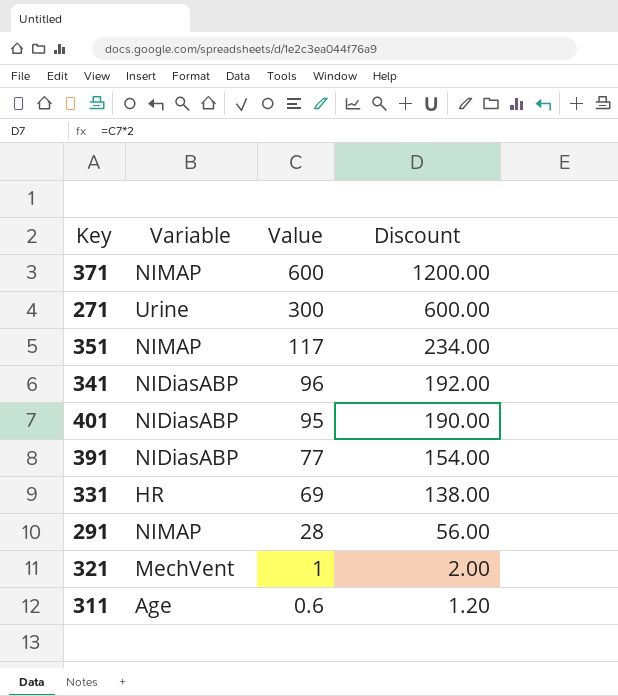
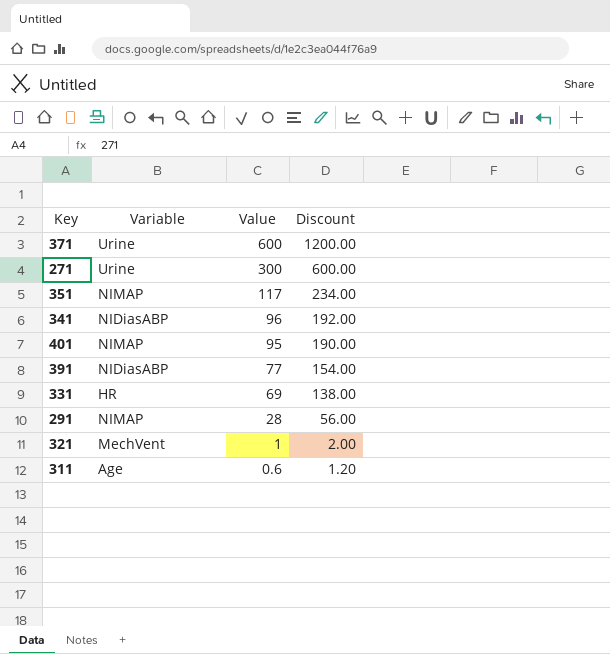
371 | Variable: NIMAP -> Urine
401 | Variable: NIDiasABP -> NIMAP

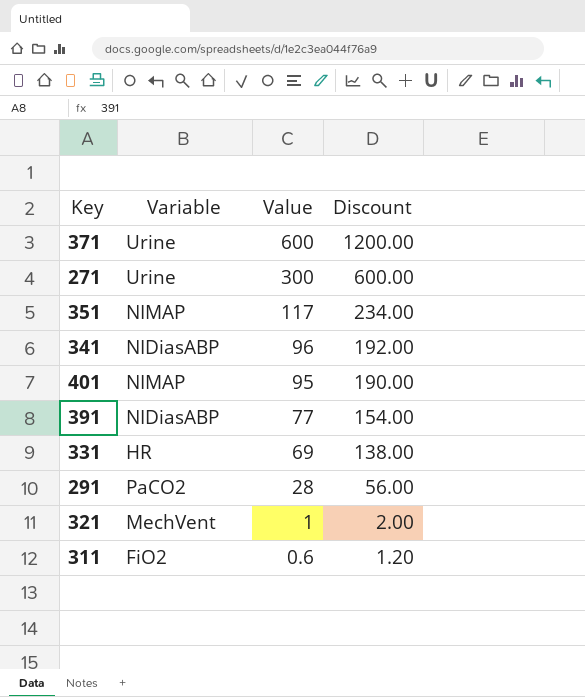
291 | Variable: NIMAP -> PaCO2
311 | Variable: Age -> FiO2

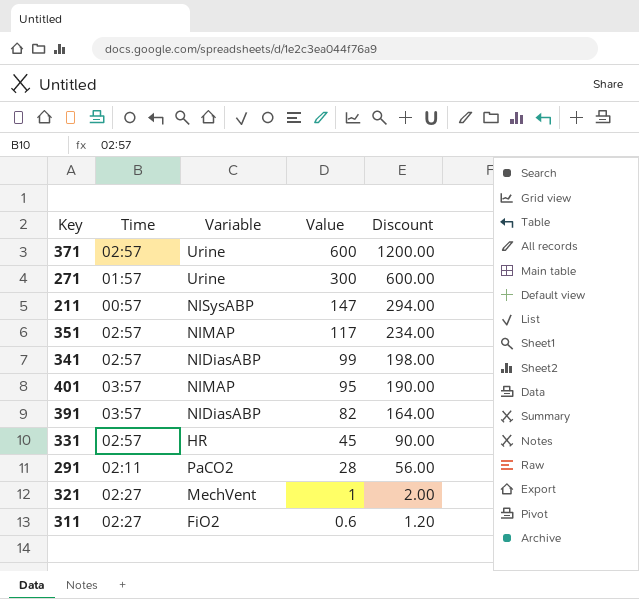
column Time | position: none -> 2
row 211: none -> 00:57 | NISysABP | 147 | 294.00
341 | Value: 96 -> 99
341 | Discount: 192.00 -> 198.00
391 | Value: 77 -> 82
391 | Discount: 154.00 -> 164.00
331 | Value: 69 -> 45
331 | Discount: 138.00 -> 90.00

